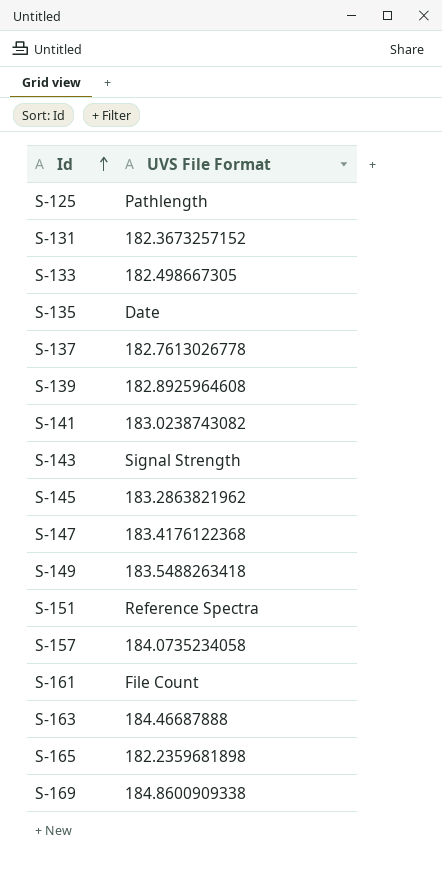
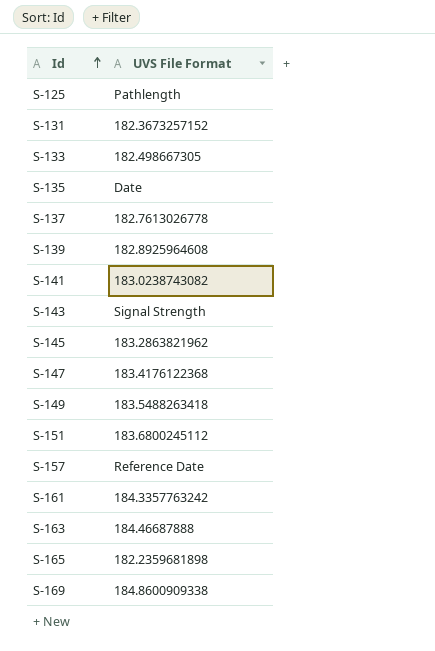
S-151 | UVS File Format: Reference Spectra -> 183.6800245112
S-157 | UVS File Format: 184.0735234058 -> Reference Date
S-161 | UVS File Format: File Count -> 184.3357763242

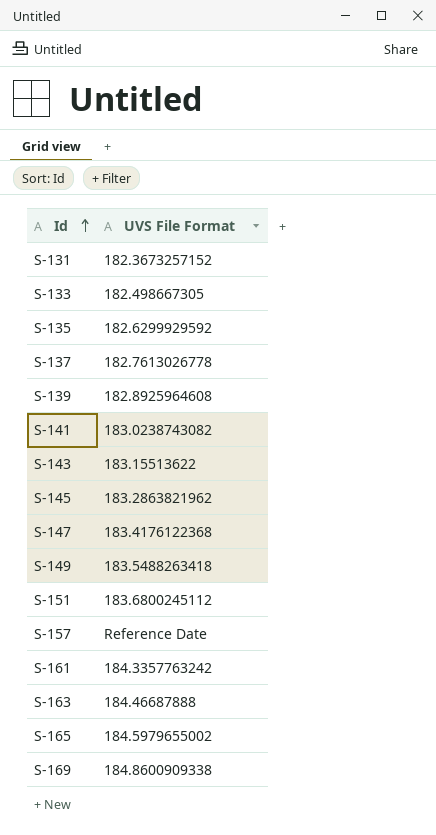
row S-125: Pathlength -> none
S-135 | UVS File Format: Date -> 182.6299929592
S-143 | UVS File Format: Signal Strength -> 183.15513622
S-165 | UVS File Format: 182.2359681898 -> 184.5979655002

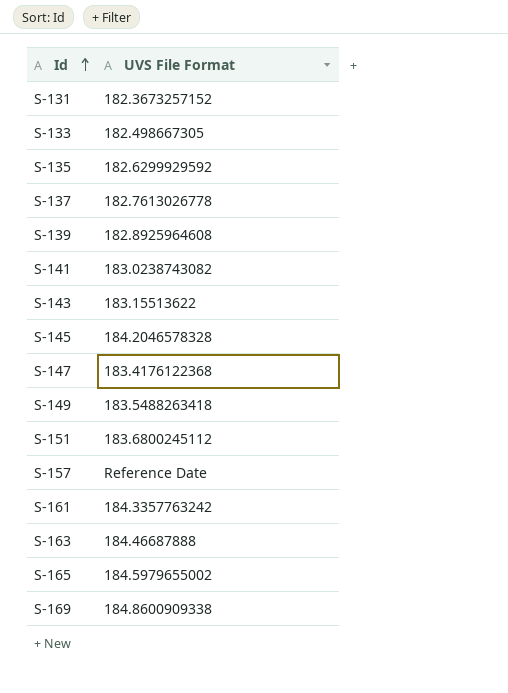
S-145 | UVS File Format: 183.2863821962 -> 184.2046578328

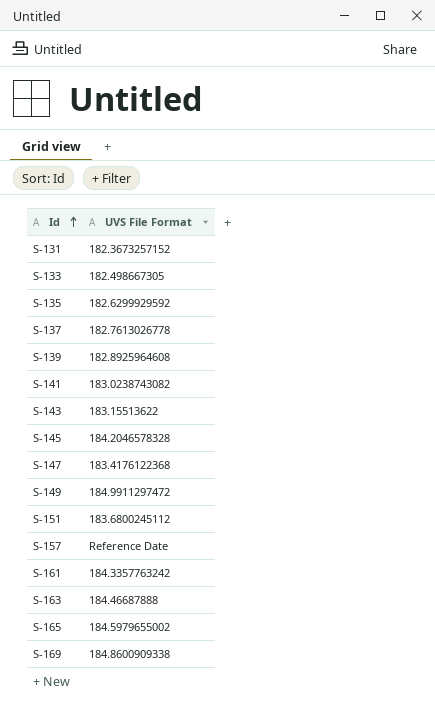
S-149 | UVS File Format: 183.5488263418 -> 184.9911297472

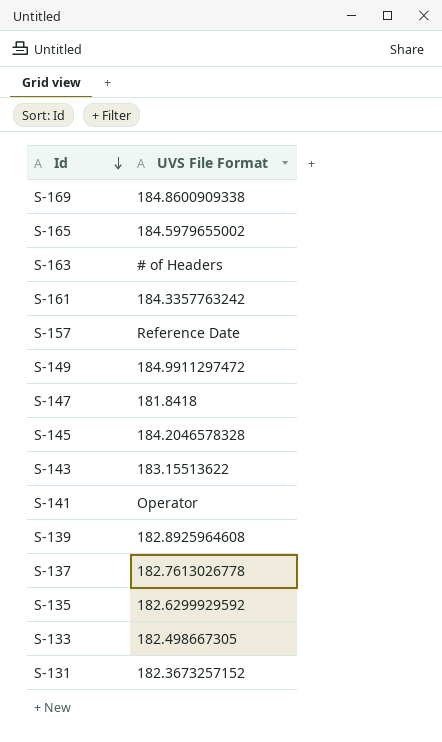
row order: Id ascending -> Id descending
row S-151: 183.6800245112 -> none
S-163 | UVS File Format: 184.46687888 -> # of Headers
S-147 | UVS File Format: 183.4176122368 -> 181.8418
S-141 | UVS File Format: 183.0238743082 -> Operator

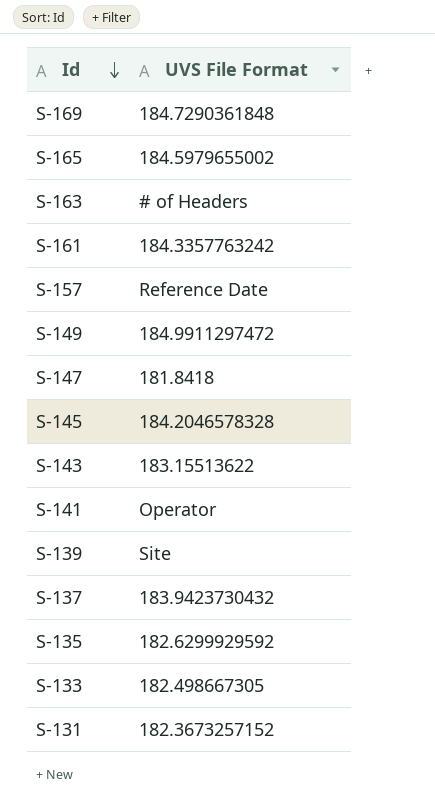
S-169 | UVS File Format: 184.8600909338 -> 184.7290361848
S-139 | UVS File Format: 182.8925964608 -> Site
S-137 | UVS File Format: 182.7613026778 -> 183.9423730432

